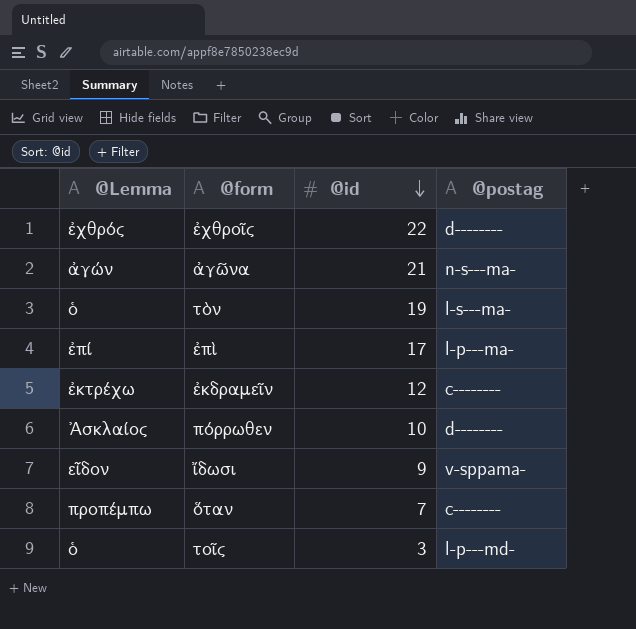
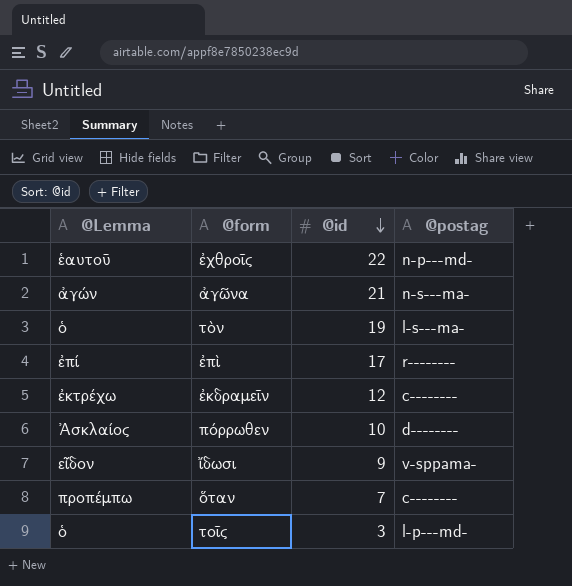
ἐχθροῖς | @Lemma: ἐχθρός -> ἑαυτοῦ
ἐχθροῖς | @postag: d-------- -> n-p---md-
ἐπὶ | @postag: l-p---ma- -> r--------

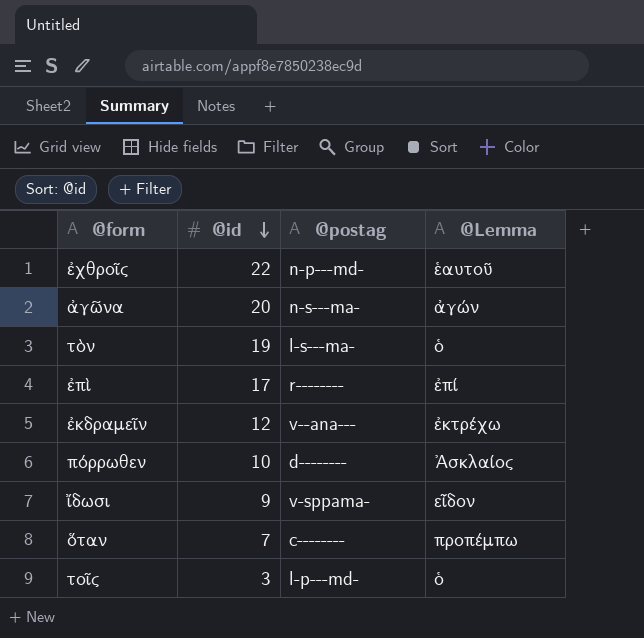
column @Lemma | position: 1 -> 4
ἀγῶνα | @id: 21 -> 20
ἐκδραμεῖν | @postag: c-------- -> v--ana---

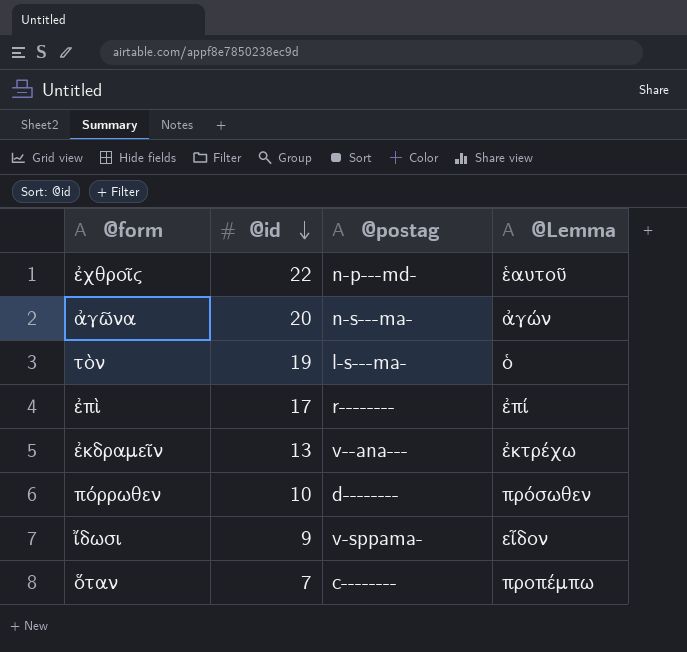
row τοῖς: 3 | l-p---md- | ὁ -> none
ἐκδραμεῖν | @id: 12 -> 13
πόρρωθεν | @Lemma: Ἀσκλαίος -> πρόσωθεν

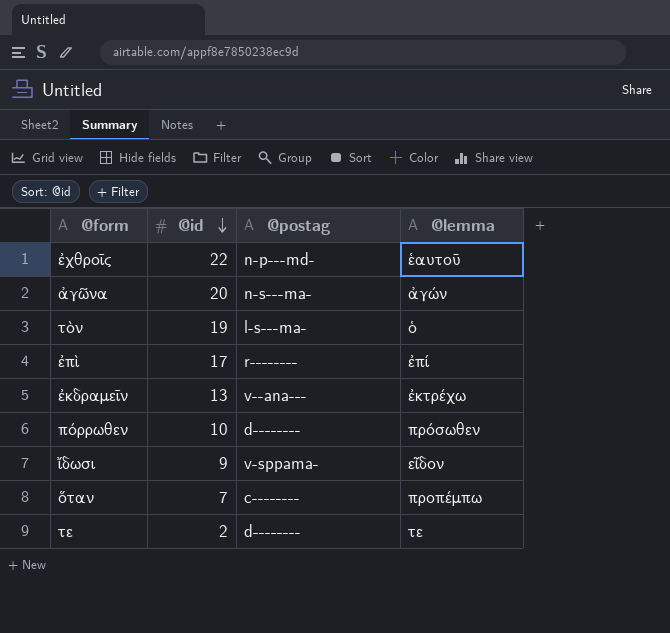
column name: @Lemma -> @lemma
row τε: none -> 2 | d-------- | τε

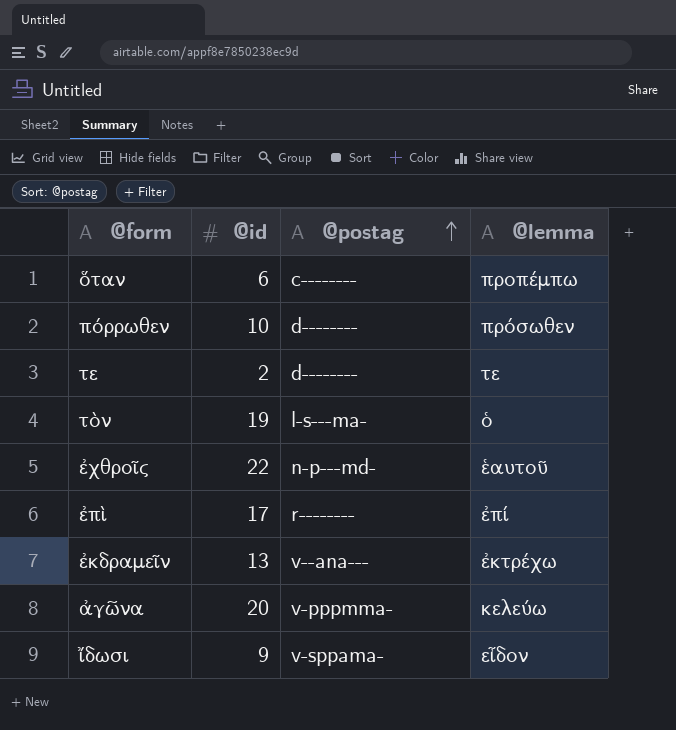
row order: @id descending -> @postag ascending
ὅταν | @id: 7 -> 6
ἀγῶνα | @postag: n-s---ma- -> v-pppmma-
ἀγῶνα | @lemma: ἀγών -> κελεύω

